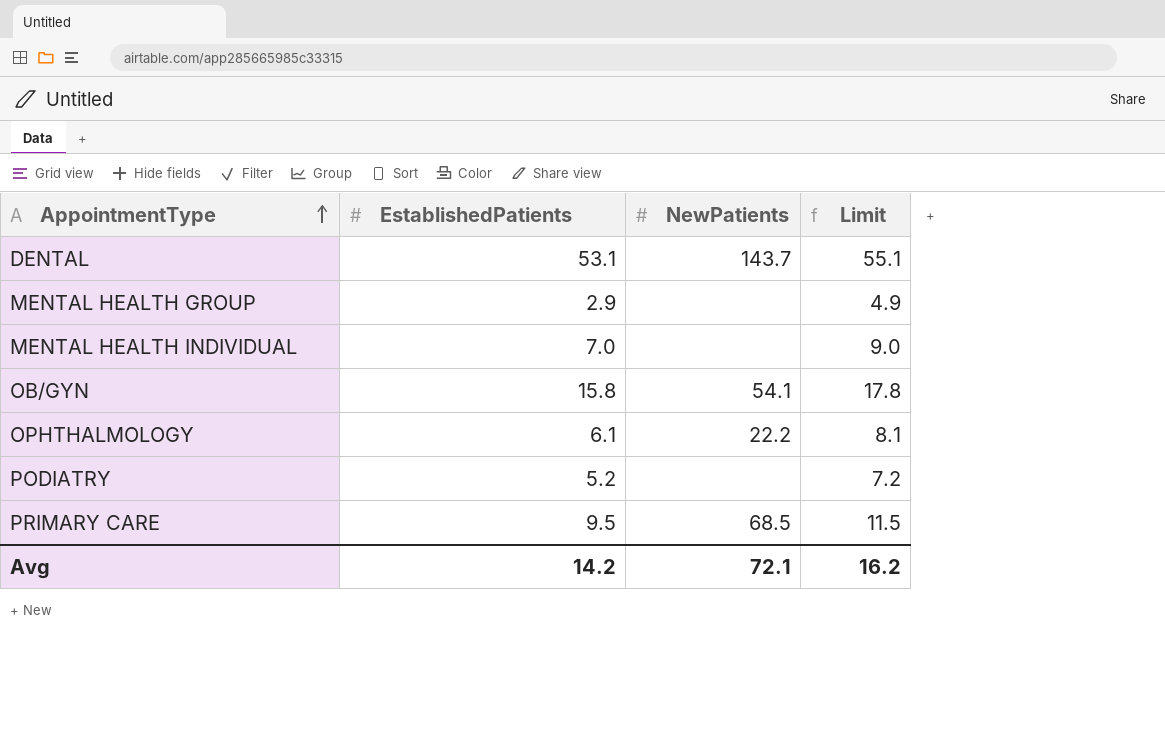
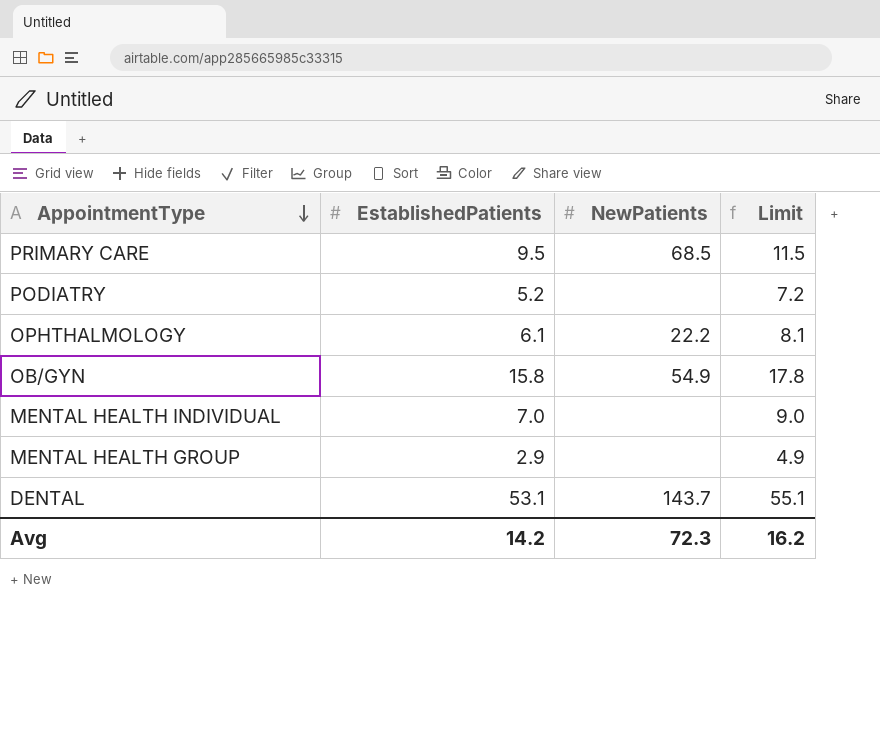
row order: AppointmentType ascending -> AppointmentType descending
OB/GYN | NewPatients: 54.1 -> 54.9
Avg | NewPatients: 72.1 -> 72.3

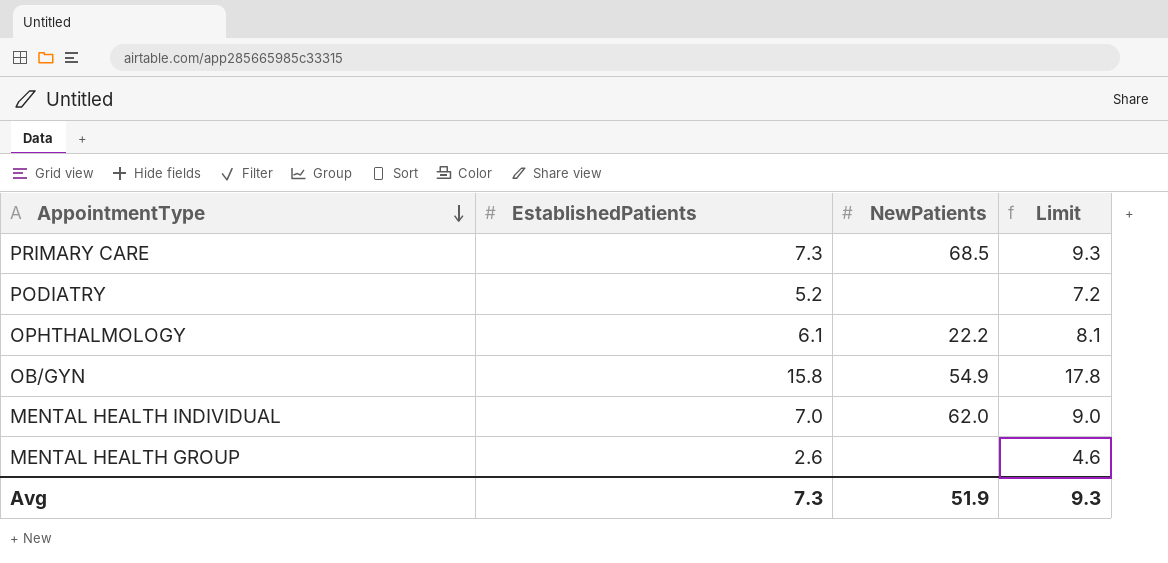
row DENTAL: 53.1 | 143.7 | 55.1 -> none
PRIMARY CARE | EstablishedPatients: 9.5 -> 7.3
PRIMARY CARE | Limit: 11.5 -> 9.3
MENTAL HEALTH INDIVIDUAL | NewPatients: none -> 62.0
MENTAL HEALTH GROUP | EstablishedPatients: 2.9 -> 2.6
MENTAL HEALTH GROUP | Limit: 4.9 -> 4.6
Avg | EstablishedPatients: 14.2 -> 7.3
Avg | NewPatients: 72.3 -> 51.9
Avg | Limit: 16.2 -> 9.3

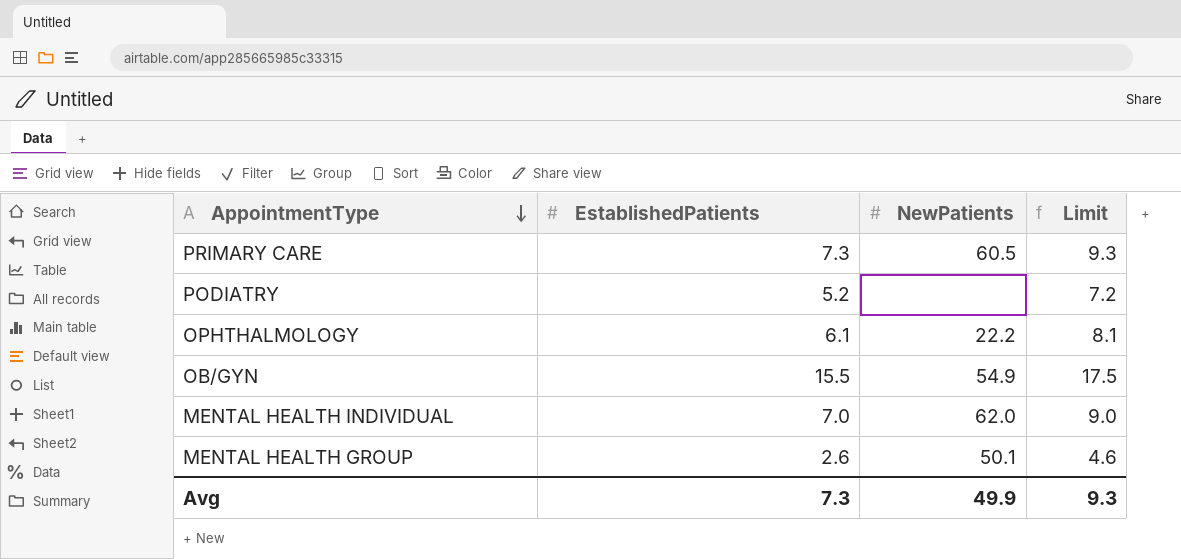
PRIMARY CARE | NewPatients: 68.5 -> 60.5
OB/GYN | EstablishedPatients: 15.8 -> 15.5
OB/GYN | Limit: 17.8 -> 17.5
MENTAL HEALTH GROUP | NewPatients: none -> 50.1
Avg | NewPatients: 51.9 -> 49.9

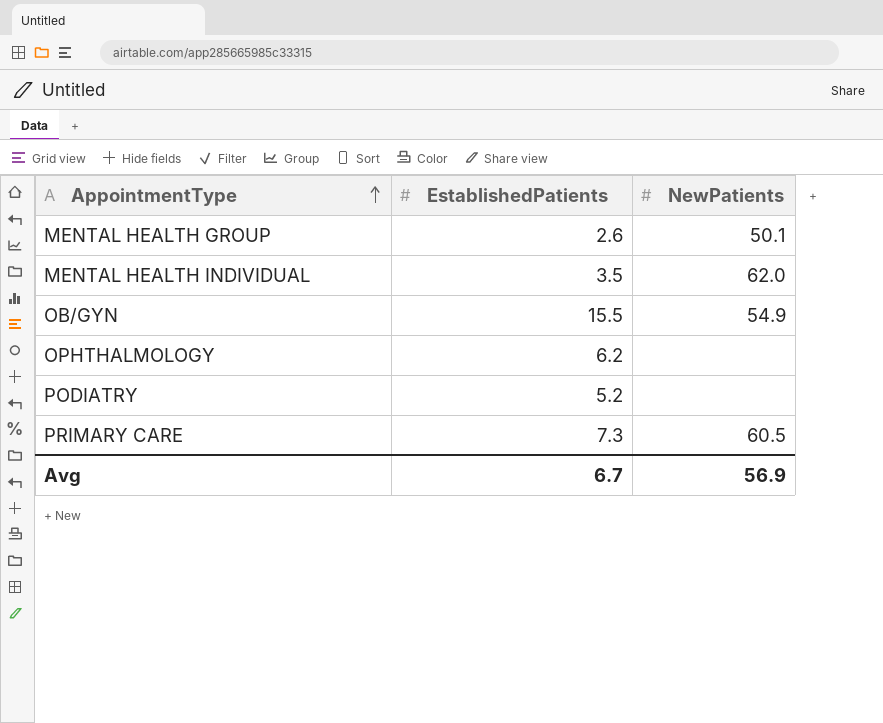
row order: AppointmentType descending -> AppointmentType ascending
column Limit | formula: [EstablishedPatients] + 2 -> none
MENTAL HEALTH INDIVIDUAL | EstablishedPatients: 7.0 -> 3.5
OPHTHALMOLOGY | EstablishedPatients: 6.1 -> 6.2
OPHTHALMOLOGY | NewPatients: 22.2 -> none
Avg | EstablishedPatients: 7.3 -> 6.7
Avg | NewPatients: 49.9 -> 56.9

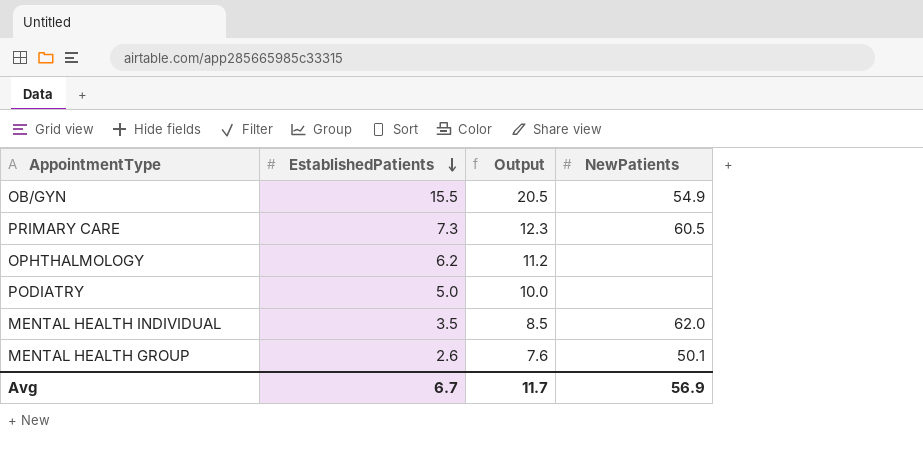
row order: AppointmentType ascending -> EstablishedPatients descending
column Output | formula: none -> [EstablishedPatients] + 5
PODIATRY | EstablishedPatients: 5.2 -> 5.0

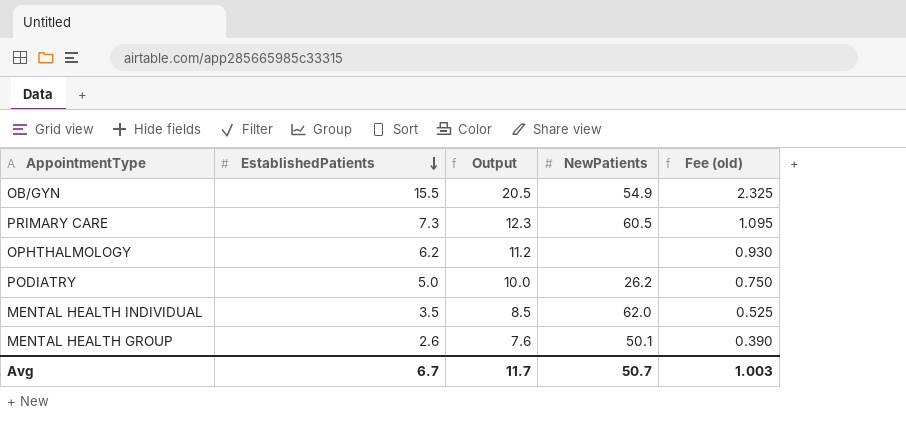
column Fee (old) | formula: none -> [EstablishedPatients] * 0.15
PODIATRY | NewPatients: none -> 26.2
Avg | NewPatients: 56.9 -> 50.7

